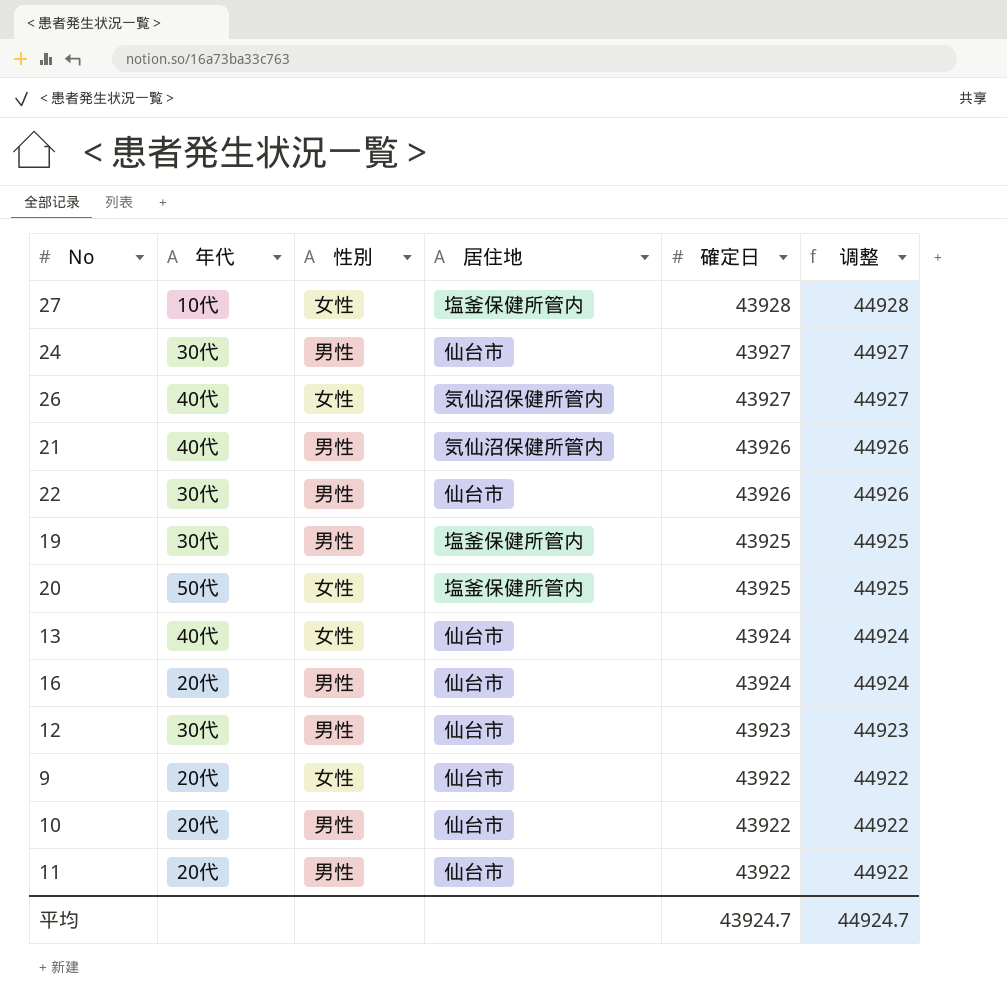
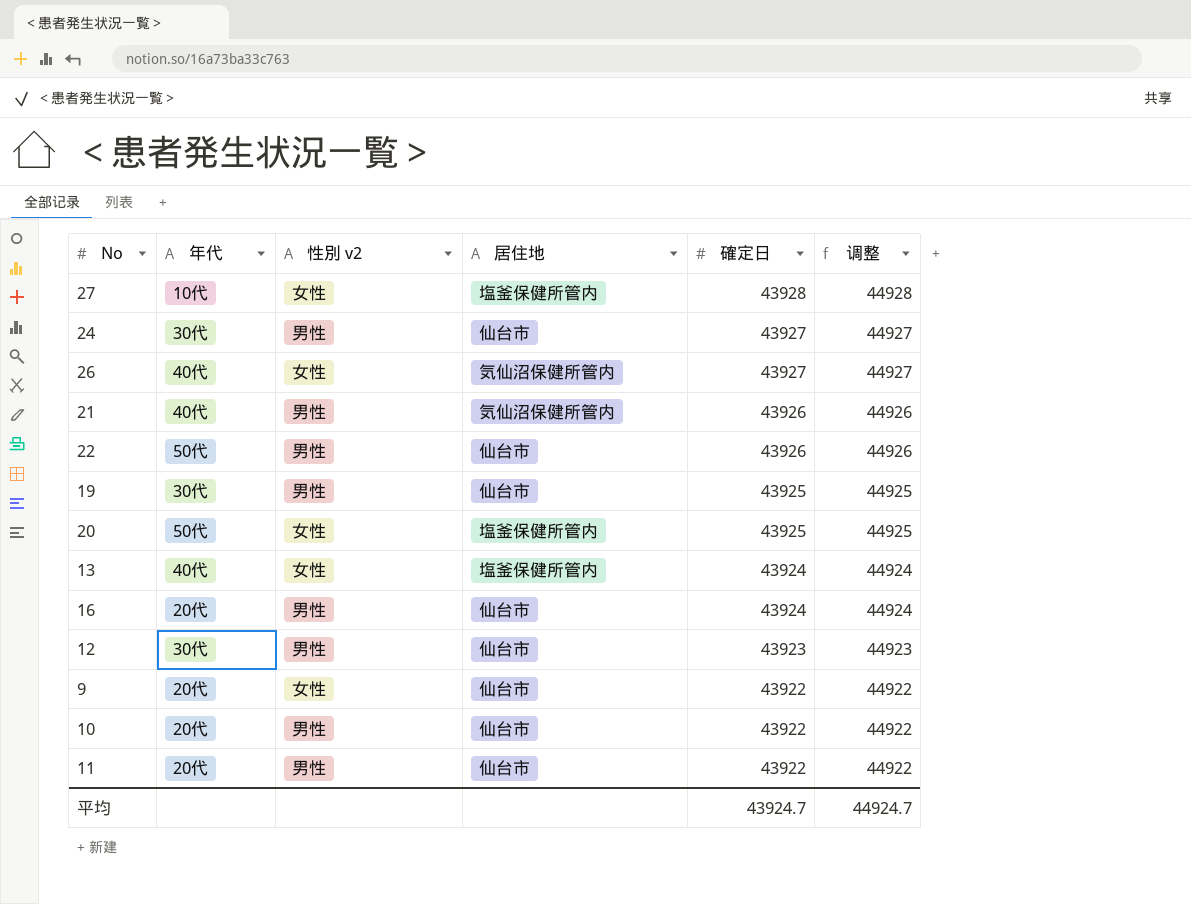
column name: 性別 -> 性別 v2
22 | 年代: 30代 -> 50代
19 | 居住地: 塩釜保健所管内 -> 仙台市
13 | 居住地: 仙台市 -> 塩釜保健所管内

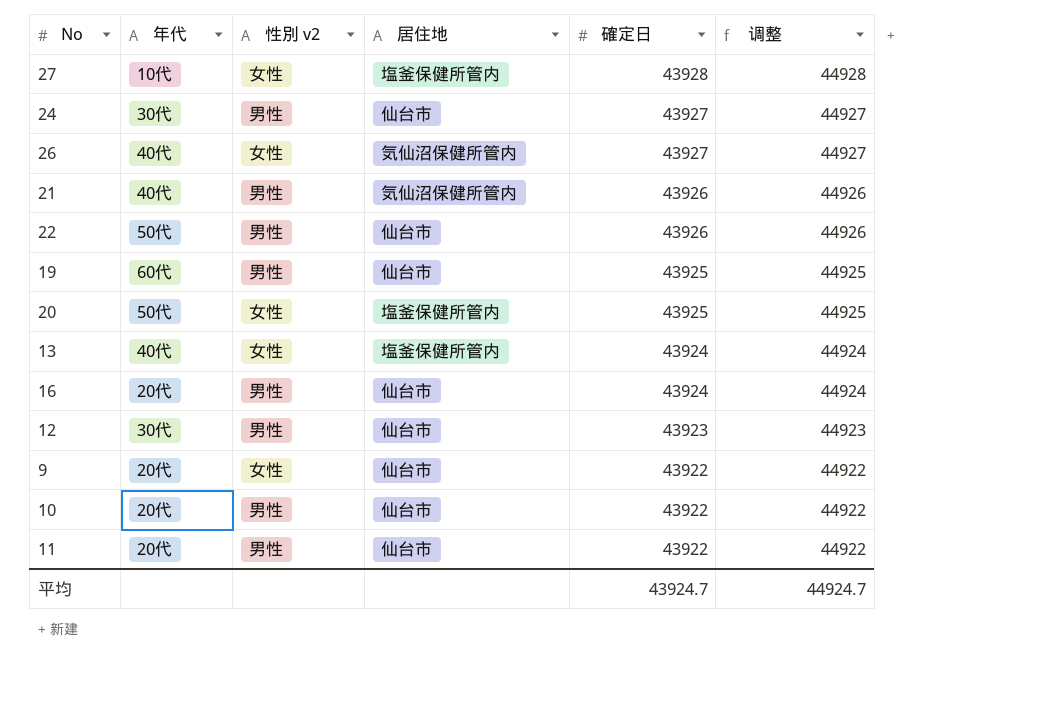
19 | 年代: 30代 -> 60代

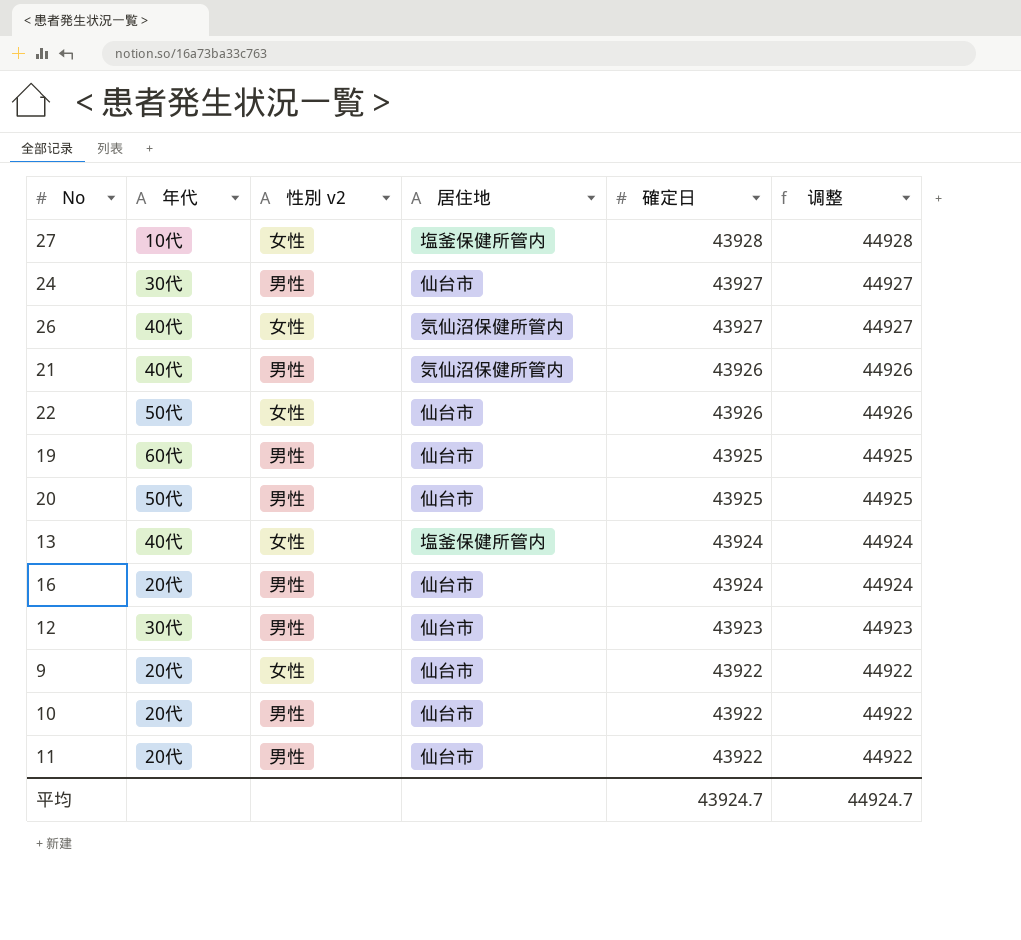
22 | 性別 v2: 男性 -> 女性
20 | 性別 v2: 女性 -> 男性
20 | 居住地: 塩釜保健所管内 -> 仙台市

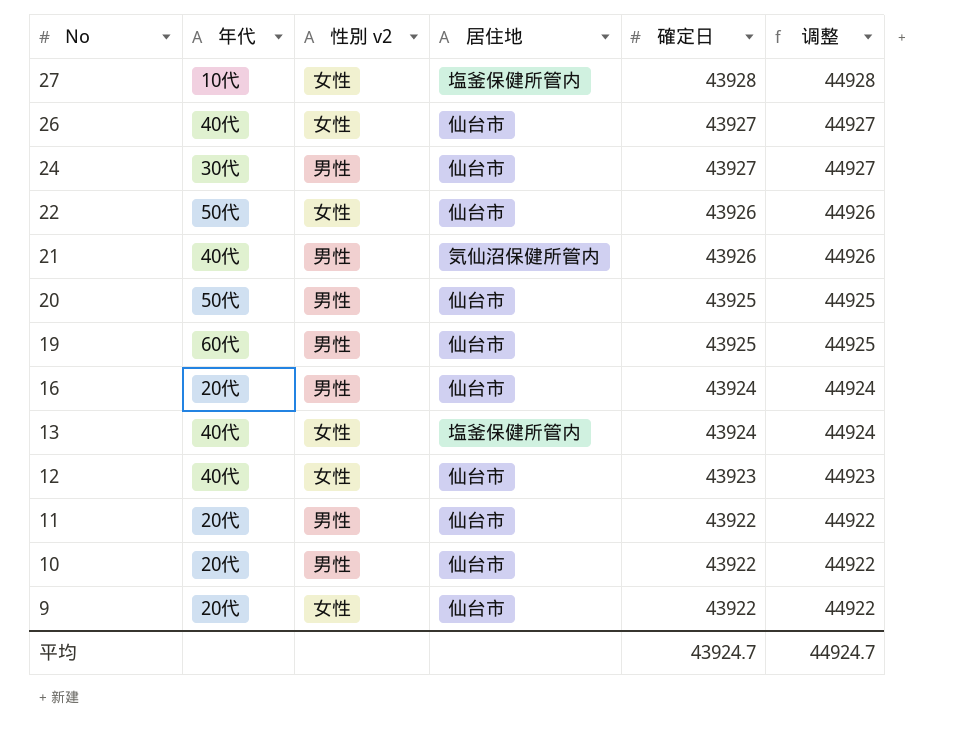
row order: 確定日 descending -> No descending
26 | 居住地: 気仙沼保健所管内 -> 仙台市
12 | 年代: 30代 -> 40代
12 | 性別 v2: 男性 -> 女性

